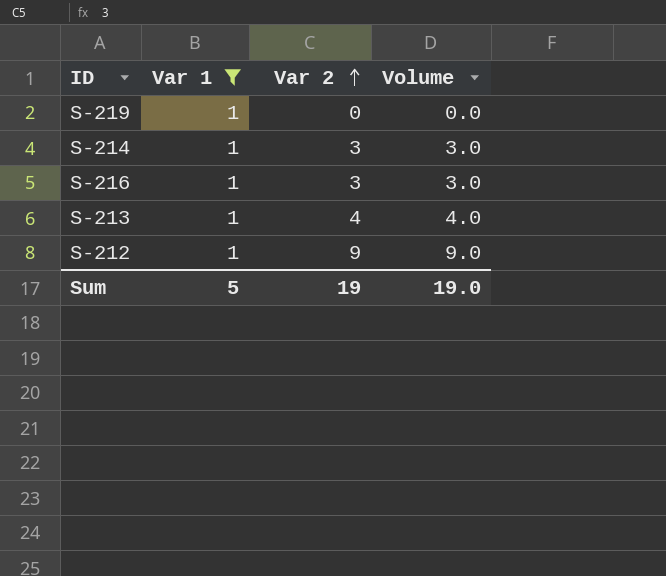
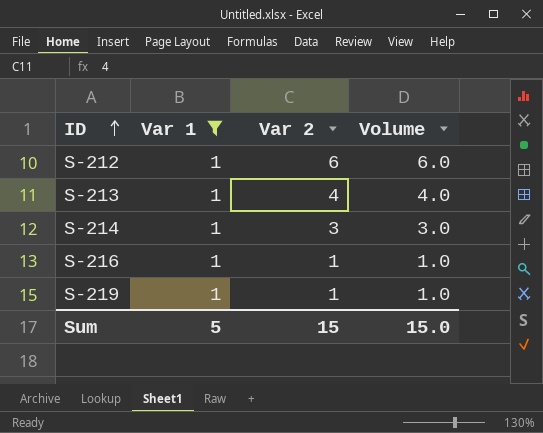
row order: Var 2 ascending -> ID ascending
S-212 | Var 2: 9 -> 6
S-212 | Volume: 9.0 -> 6.0
S-216 | Var 2: 3 -> 1
S-216 | Volume: 3.0 -> 1.0
S-219 | Var 2: 0 -> 1
S-219 | Volume: 0.0 -> 1.0
Sum | Var 2: 19 -> 15
Sum | Volume: 19.0 -> 15.0

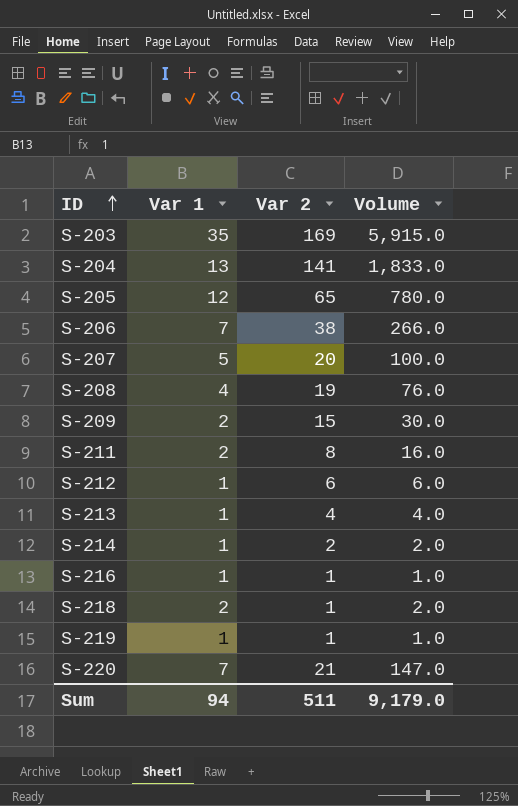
filter: Var 1 = 1 -> none
S-214 | Var 2: 3 -> 2
S-214 | Volume: 3.0 -> 2.0
Sum | Var 1: 5 -> 94
Sum | Var 2: 15 -> 511
Sum | Volume: 15.0 -> 9,179.0

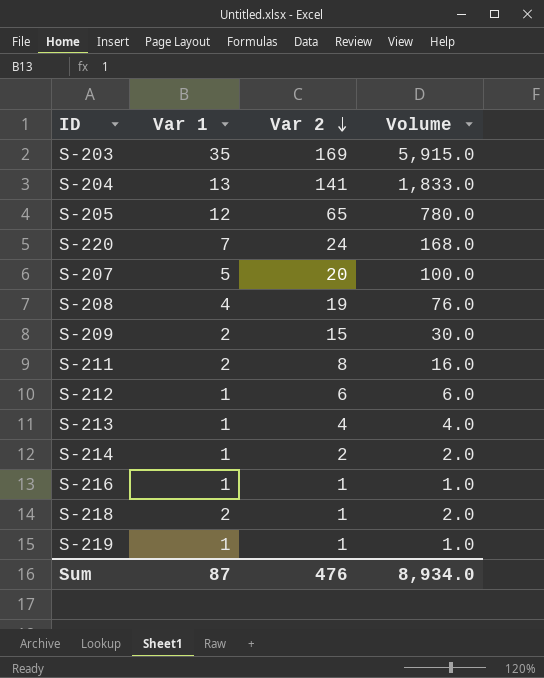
row order: ID ascending -> Var 2 descending
row S-206: 7 | 38 | 266.0 -> none
S-220 | Var 2: 21 -> 24
S-220 | Volume: 147.0 -> 168.0
Sum | Var 1: 94 -> 87
Sum | Var 2: 511 -> 476
Sum | Volume: 9,179.0 -> 8,934.0

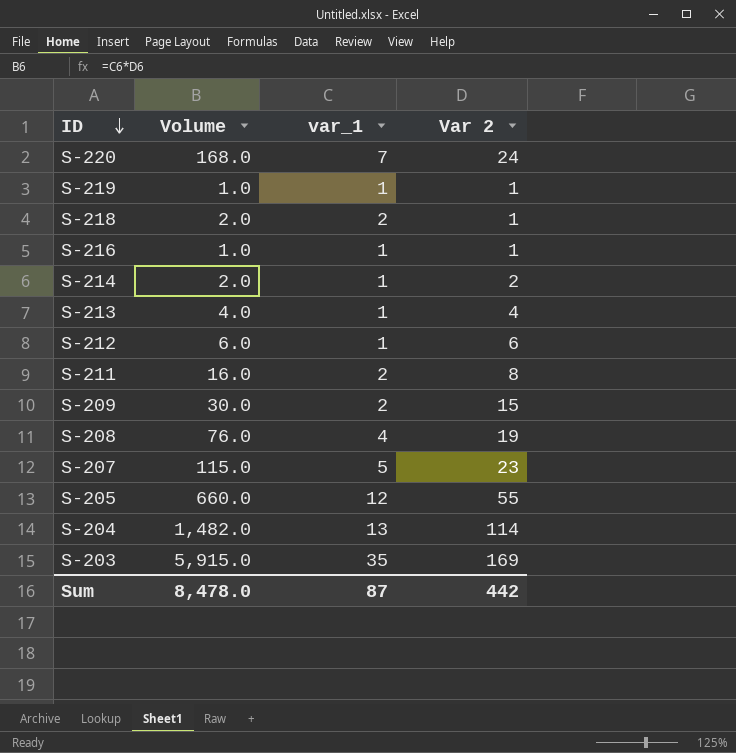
row order: Var 2 descending -> ID descending
column Volume | position: 4 -> 2
column name: Var 1 -> var_1
S-207 | Volume: 100.0 -> 115.0
S-207 | Var 2: 20 -> 23
S-205 | Volume: 780.0 -> 660.0
S-205 | Var 2: 65 -> 55
S-204 | Volume: 1,833.0 -> 1,482.0
S-204 | Var 2: 141 -> 114
Sum | Volume: 8,934.0 -> 8,478.0
Sum | Var 2: 476 -> 442

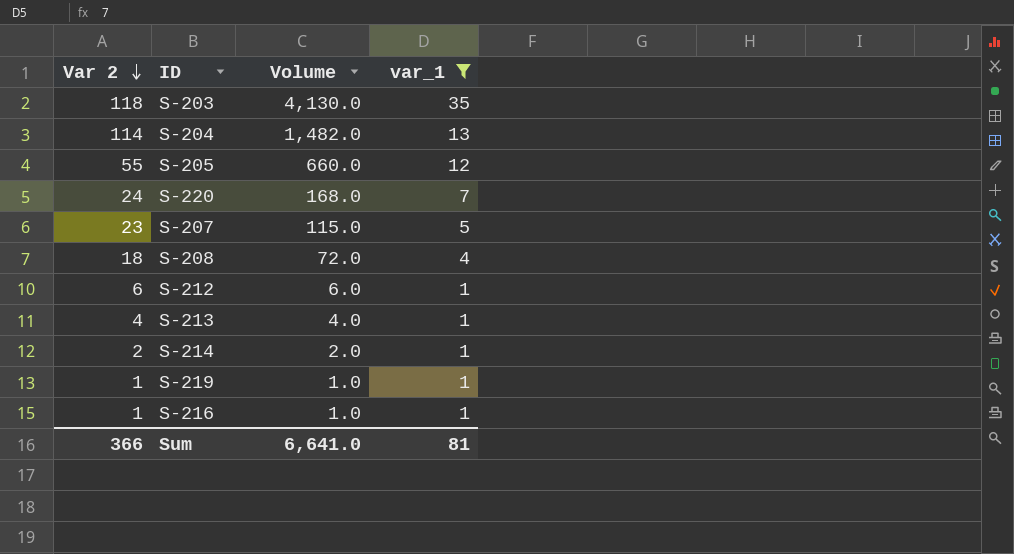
filter: none -> var_1 != 2
row order: ID descending -> Var 2 descending
column Var 2 | position: 4 -> 1
S-203 | Var 2: 169 -> 118
S-203 | Volume: 5,915.0 -> 4,130.0
S-208 | Var 2: 19 -> 18
S-208 | Volume: 76.0 -> 72.0
Sum | Var 2: 442 -> 366
Sum | Volume: 8,478.0 -> 6,641.0
Sum | var_1: 87 -> 81

